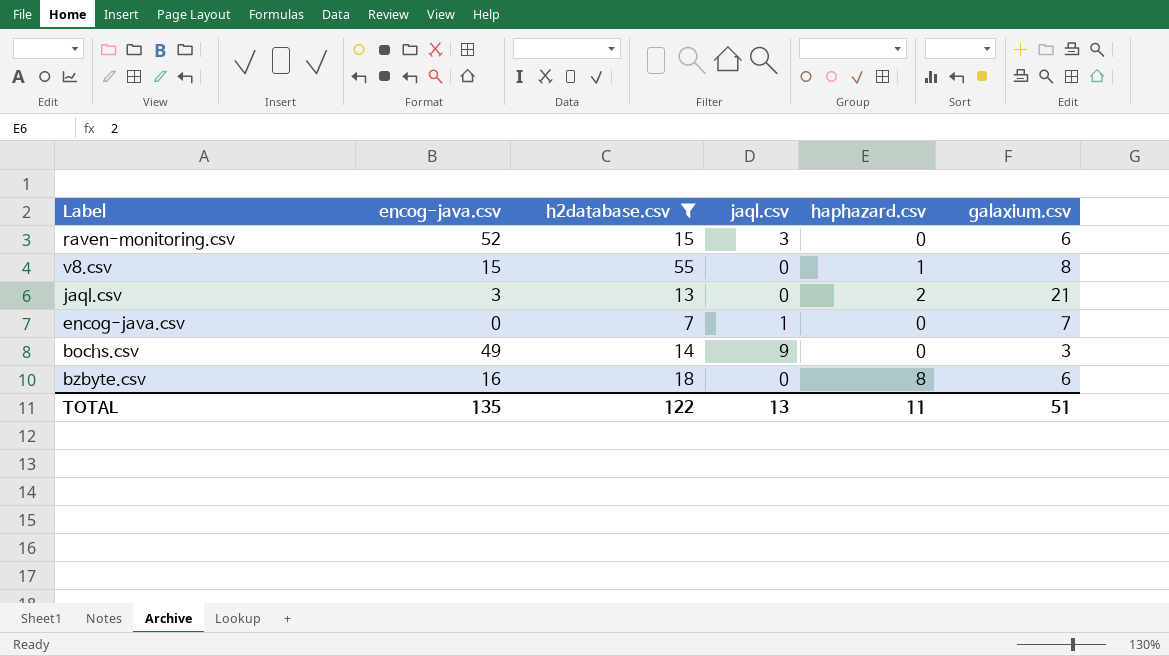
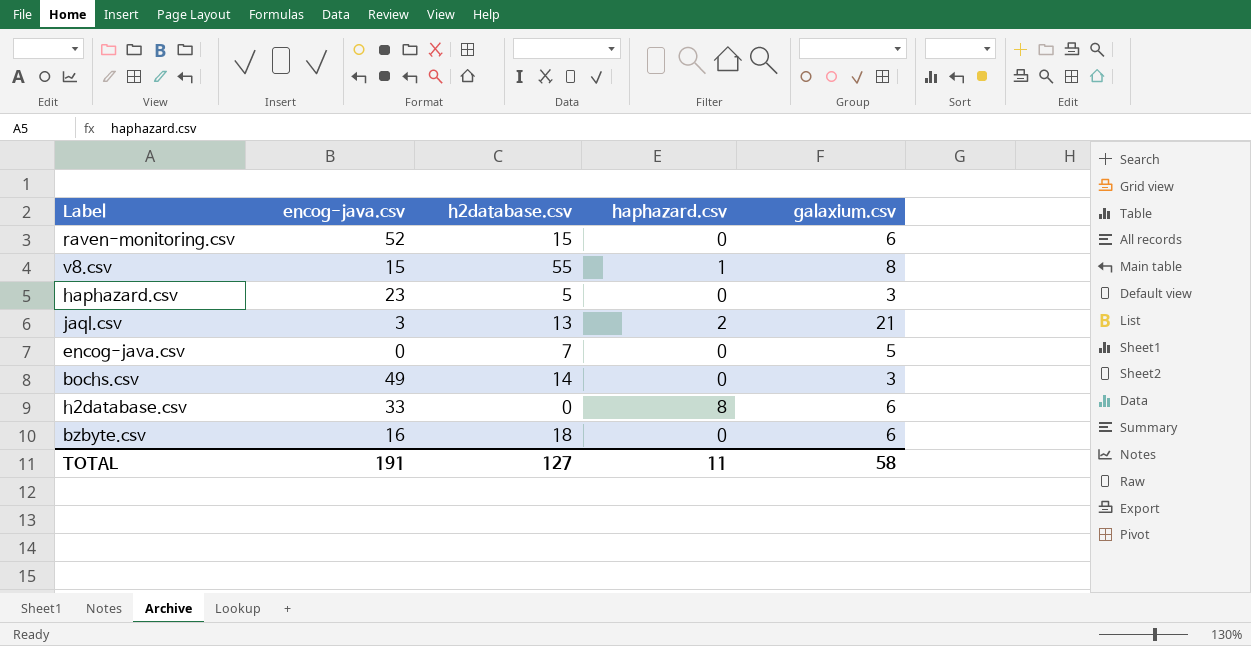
filter: h2database.csv >= 7 -> none
column jaql.csv | position: 4 -> none
encog-java.csv | galaxium.csv: 7 -> 5
bzbyte.csv | haphazard.csv: 8 -> 0
TOTAL | encog-java.csv: 135 -> 191
TOTAL | h2database.csv: 122 -> 127
TOTAL | galaxium.csv: 51 -> 58

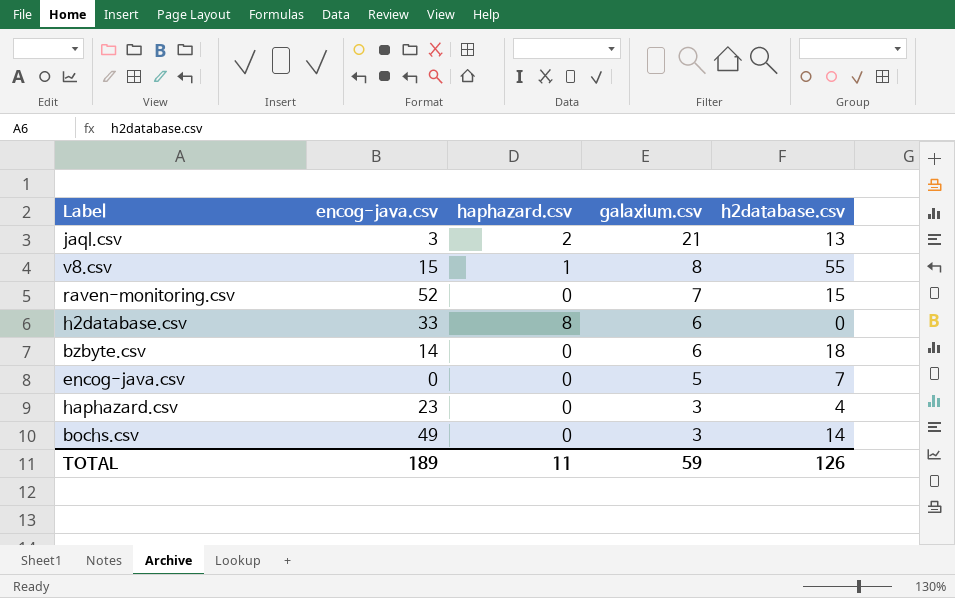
row order: none -> galaxium.csv descending
column h2database.csv | position: 3 -> 5
raven-monitoring.csv | galaxium.csv: 6 -> 7
bzbyte.csv | encog-java.csv: 16 -> 14
haphazard.csv | h2database.csv: 5 -> 4
TOTAL | encog-java.csv: 191 -> 189
TOTAL | galaxium.csv: 58 -> 59
TOTAL | h2database.csv: 127 -> 126

